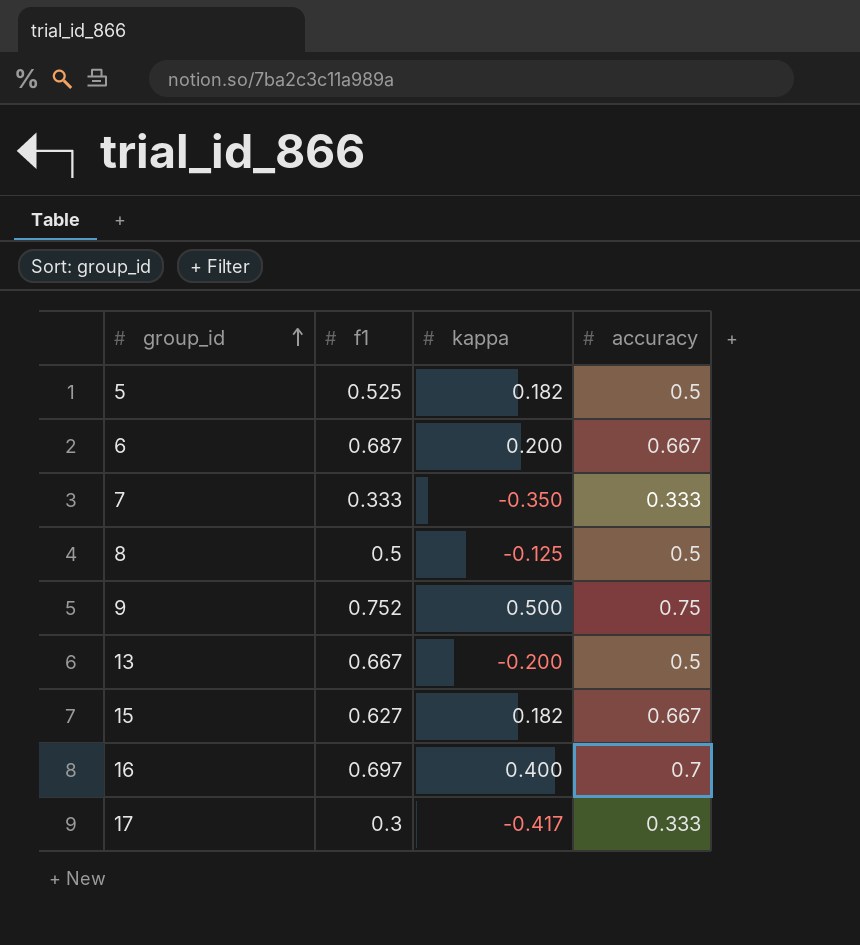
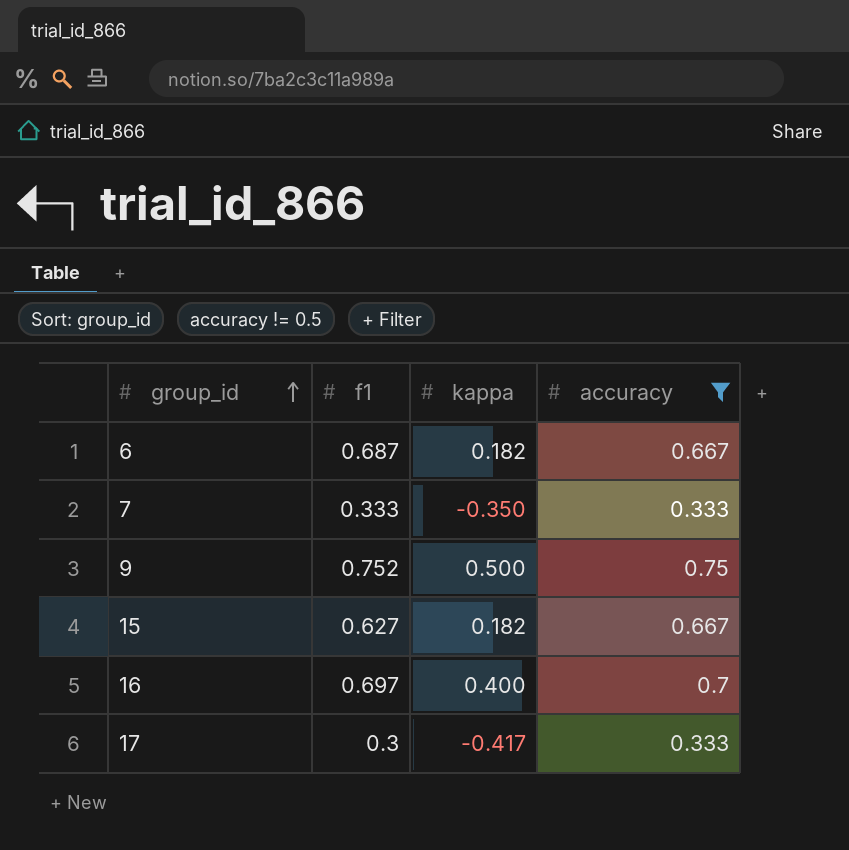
filter: none -> accuracy != 0.5
6 | kappa: 0.200 -> 0.182

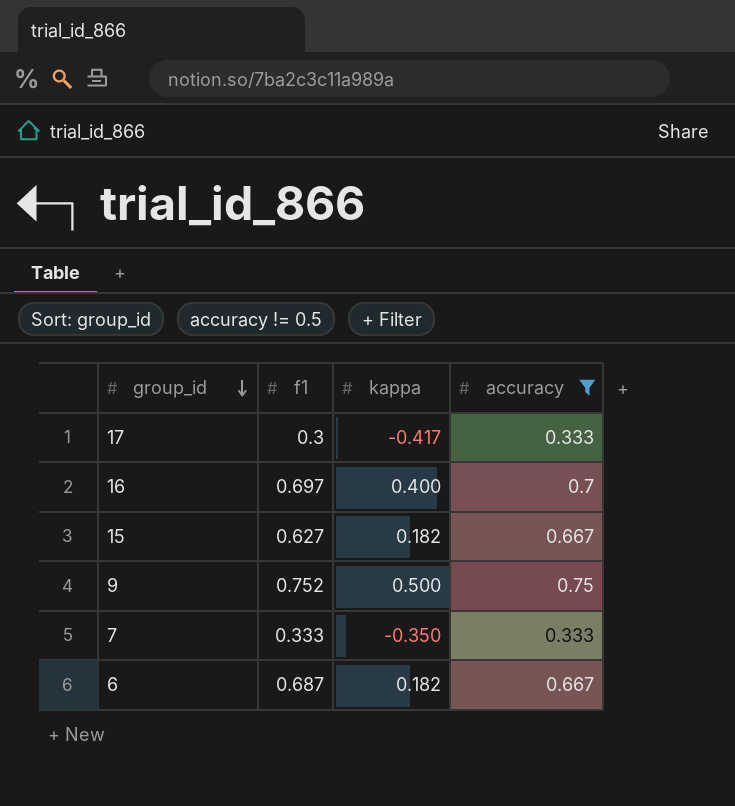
row order: group_id ascending -> group_id descending

